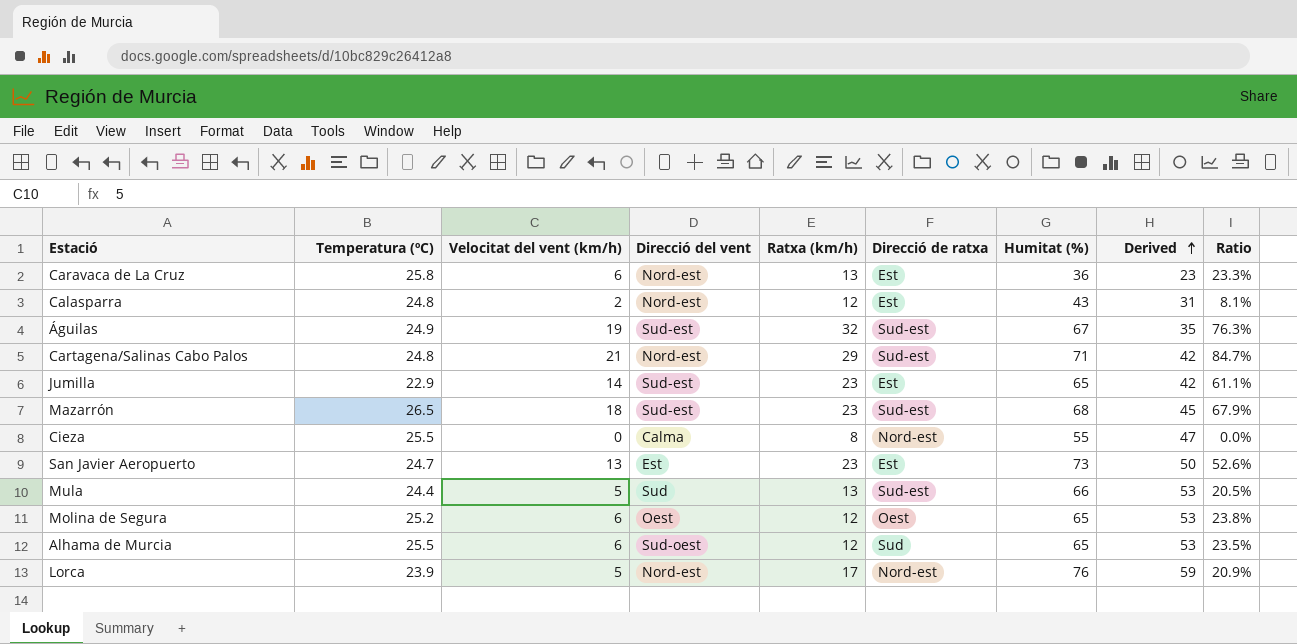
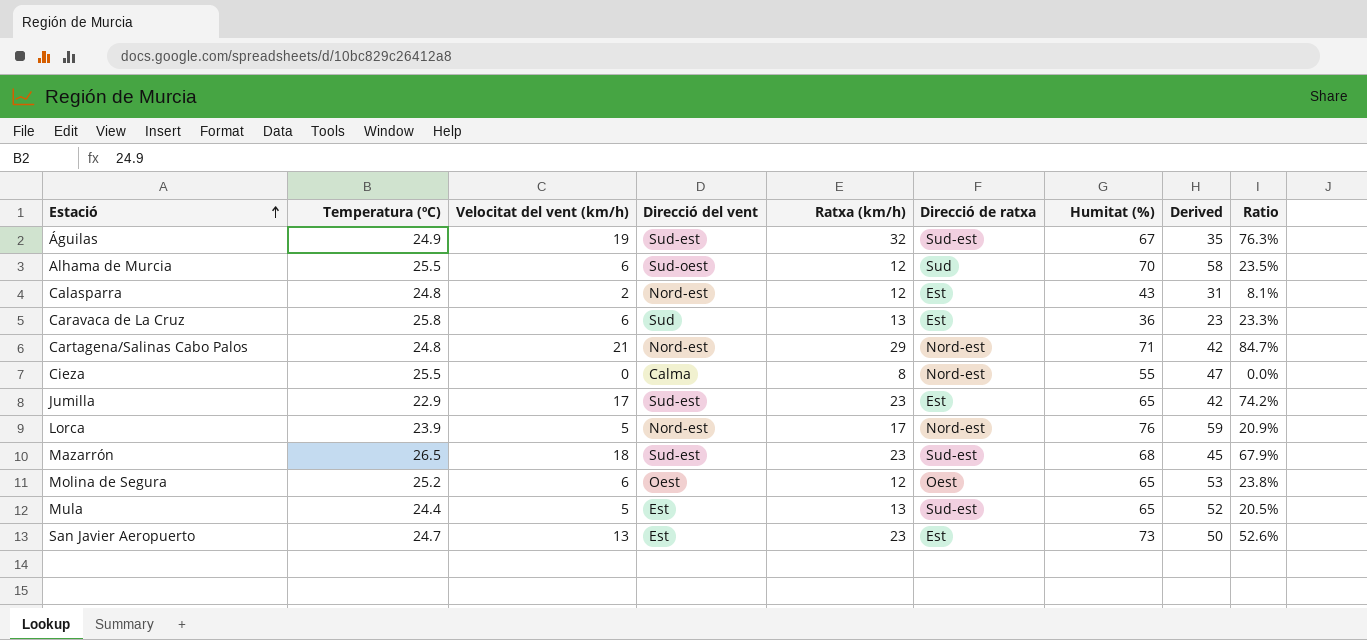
row order: Derived ascending -> Estació ascending
Alhama de Murcia | Humitat (%): 65 -> 70
Alhama de Murcia | Derived: 53 -> 58
Caravaca de La Cruz | Direcció del vent: Nord-est -> Sud
Cartagena/Salinas Cabo Palos | Direcció de ratxa: Sud-est -> Nord-est
Jumilla | Velocitat del vent (km/h): 14 -> 17
Jumilla | Ratio: 61.1% -> 74.2%
Mula | Direcció del vent: Sud -> Est
Mula | Humitat (%): 66 -> 65
Mula | Derived: 53 -> 52

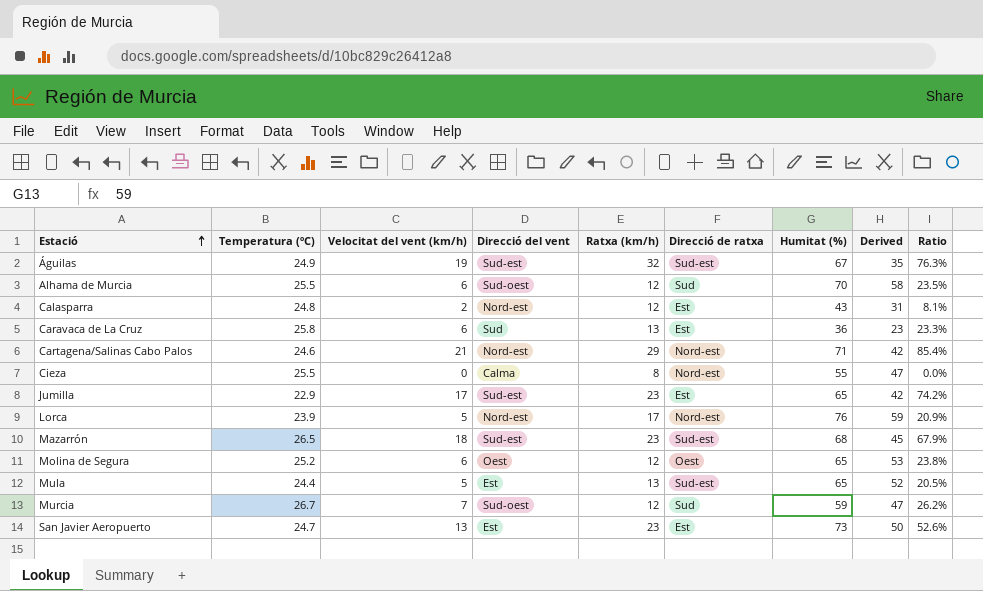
Cartagena/Salinas Cabo Palos | Temperatura (ºC): 24.8 -> 24.6
Cartagena/Salinas Cabo Palos | Ratio: 84.7% -> 85.4%
row Murcia: none -> 26.7 | 7 | Sud-oest | 12 | Sud | 59 | 47 | 26.2%

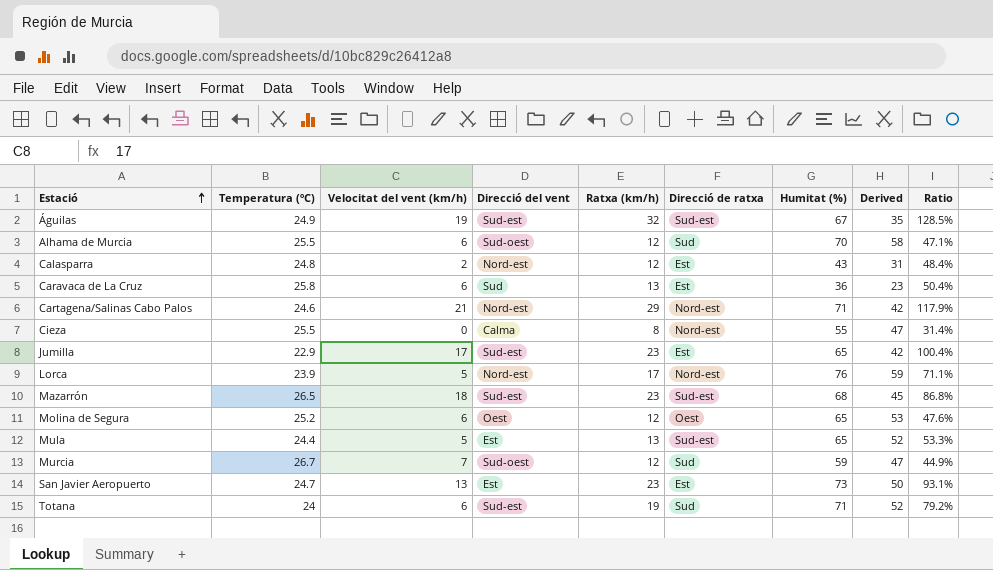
column Ratio | formula: [Velocitat del vent (km/h)] / [Temperatura (ºC)] -> [Ratxa (km/h)] / [Temperatura (ºC)]
row Totana: none -> 24 | 6 | Sud-est | 19 | Sud | 71 | 52 | 79.2%

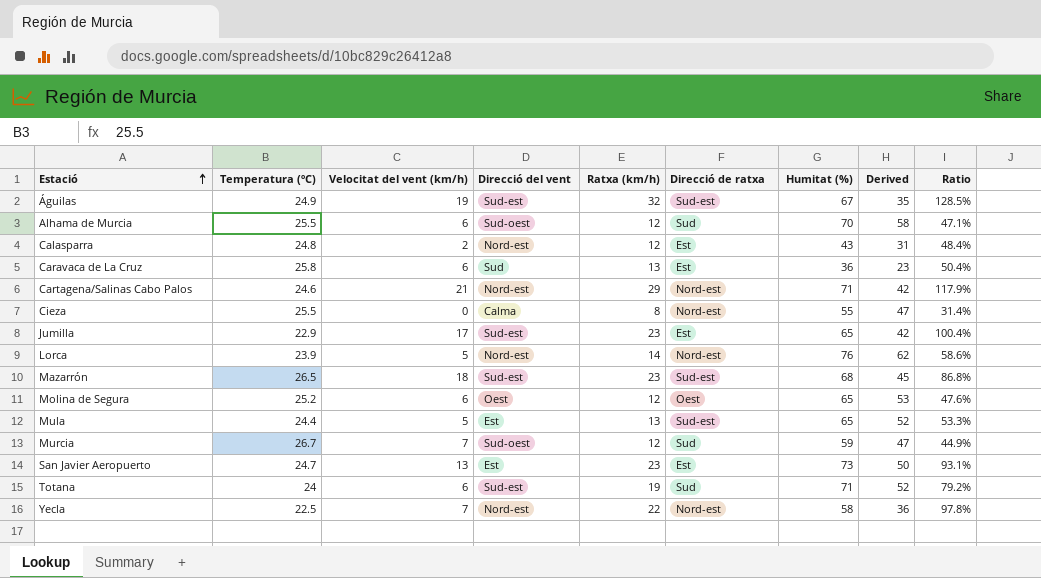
Lorca | Ratxa (km/h): 17 -> 14
Lorca | Derived: 59 -> 62
Lorca | Ratio: 71.1% -> 58.6%
row Yecla: none -> 22.5 | 7 | Nord-est | 22 | Nord-est | 58 | 36 | 97.8%

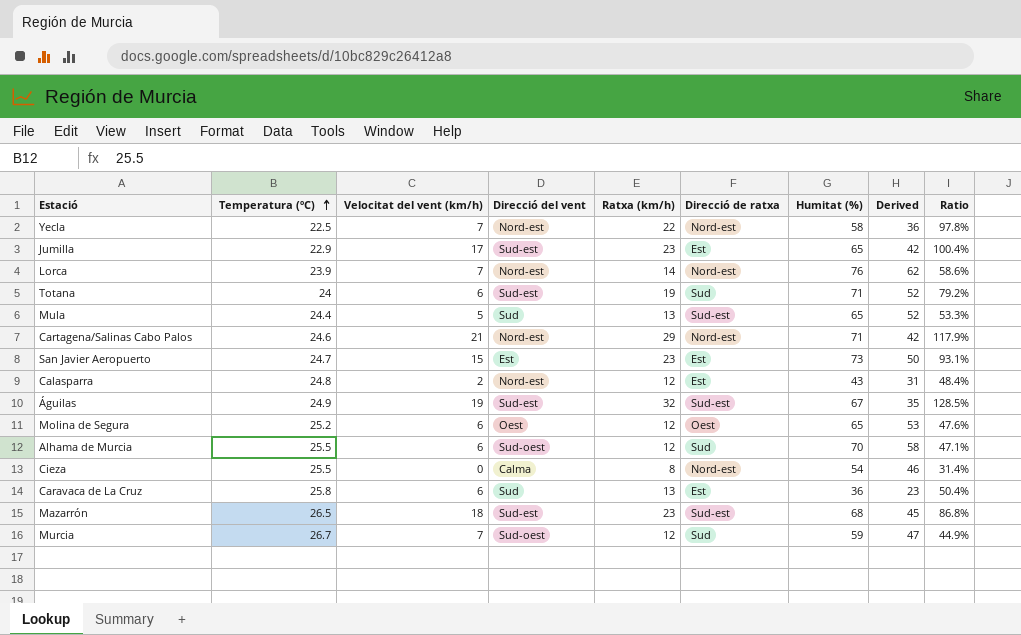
row order: Estació ascending -> Temperatura (ºC) ascending
Lorca | Velocitat del vent (km/h): 5 -> 7
Mula | Direcció del vent: Est -> Sud
San Javier Aeropuerto | Velocitat del vent (km/h): 13 -> 15
Cieza | Humitat (%): 55 -> 54
Cieza | Derived: 47 -> 46

